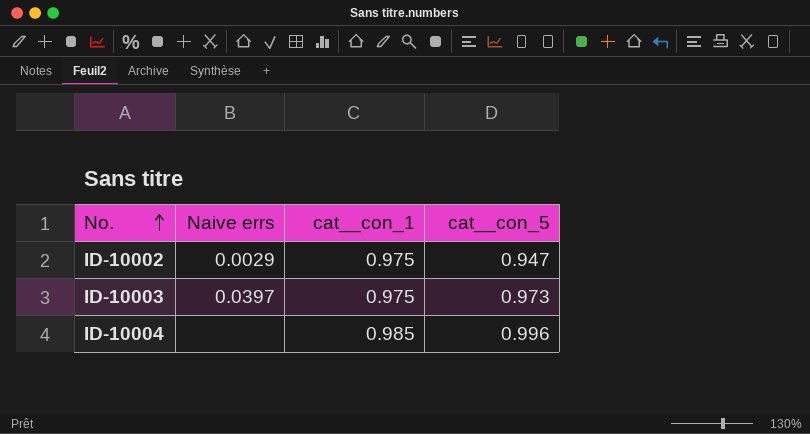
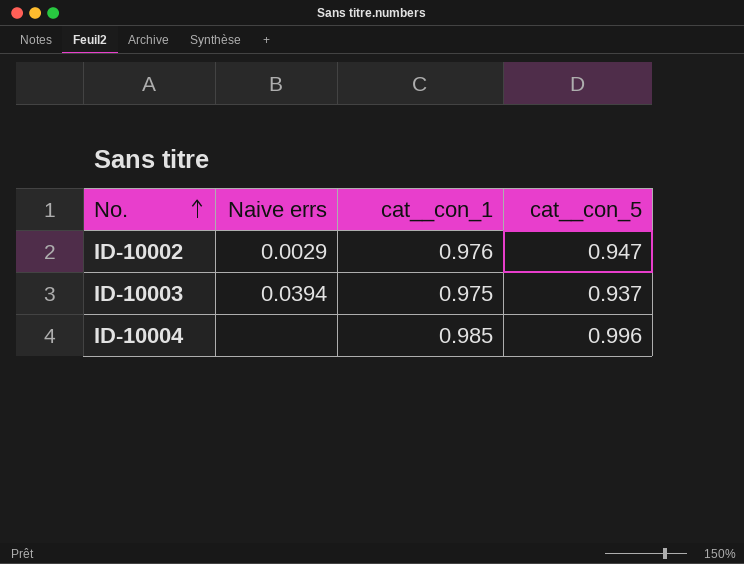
ID-10002 | cat__con_1: 0.975 -> 0.976
ID-10003 | Naive errs: 0.0397 -> 0.0394
ID-10003 | cat__con_5: 0.973 -> 0.937

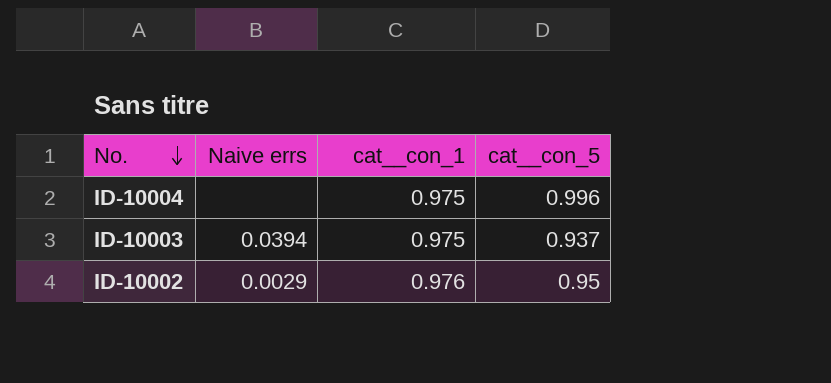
row order: No. ascending -> No. descending
ID-10004 | cat__con_1: 0.985 -> 0.975
ID-10002 | cat__con_5: 0.947 -> 0.95

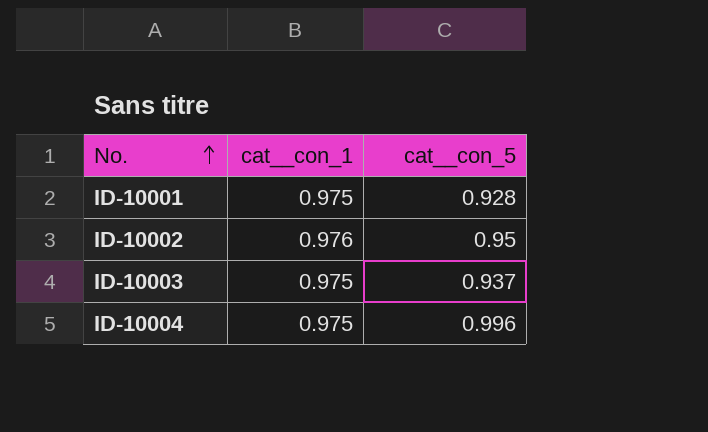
row order: No. descending -> No. ascending
column Naive errs | position: 2 -> none
row ID-10001: none -> 0.975 | 0.928

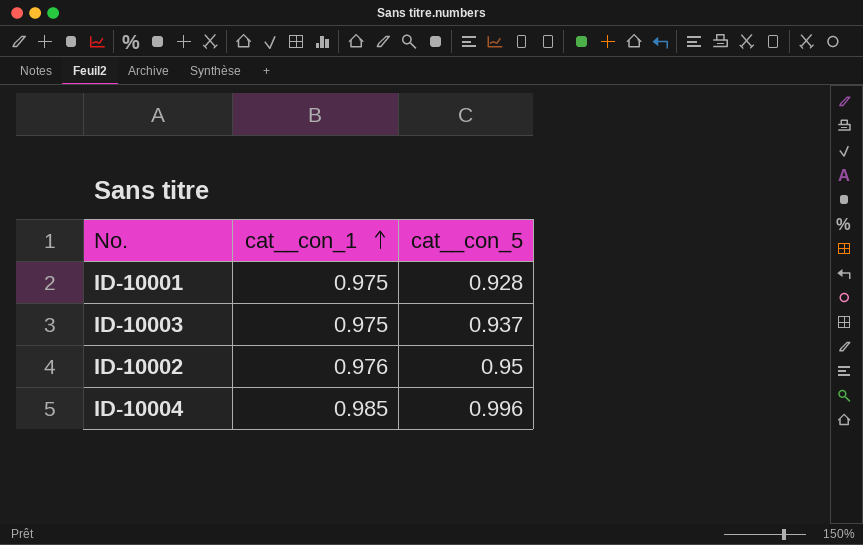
row order: No. ascending -> cat__con_1 ascending
ID-10004 | cat__con_1: 0.975 -> 0.985

